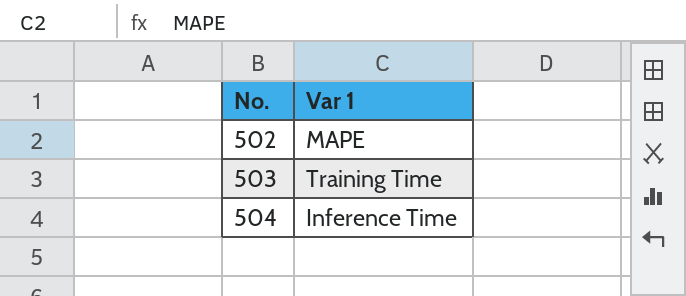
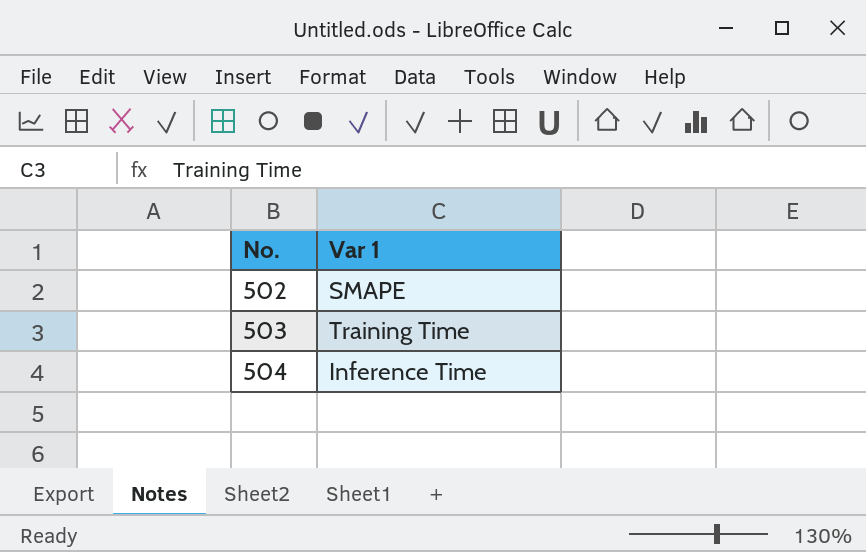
502 | Var 1: MAPE -> SMAPE

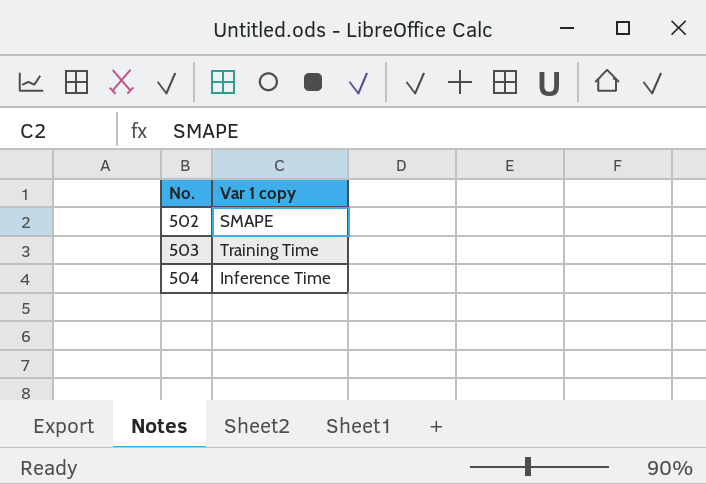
column name: Var 1 -> Var 1 copy

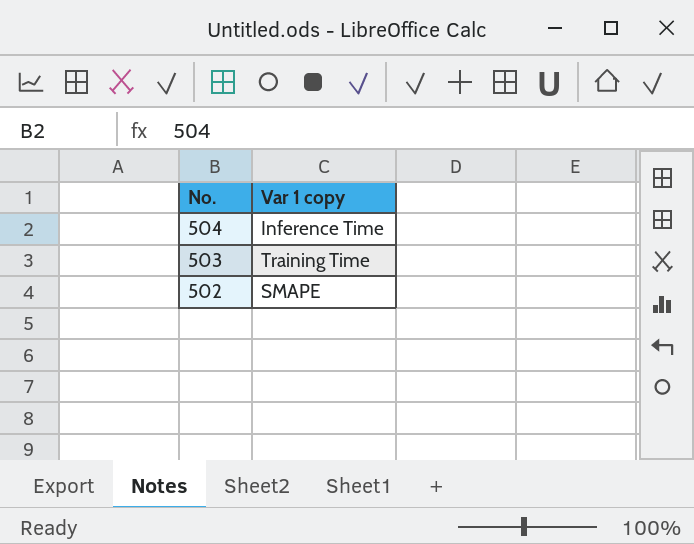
row order: No. ascending -> No. descending

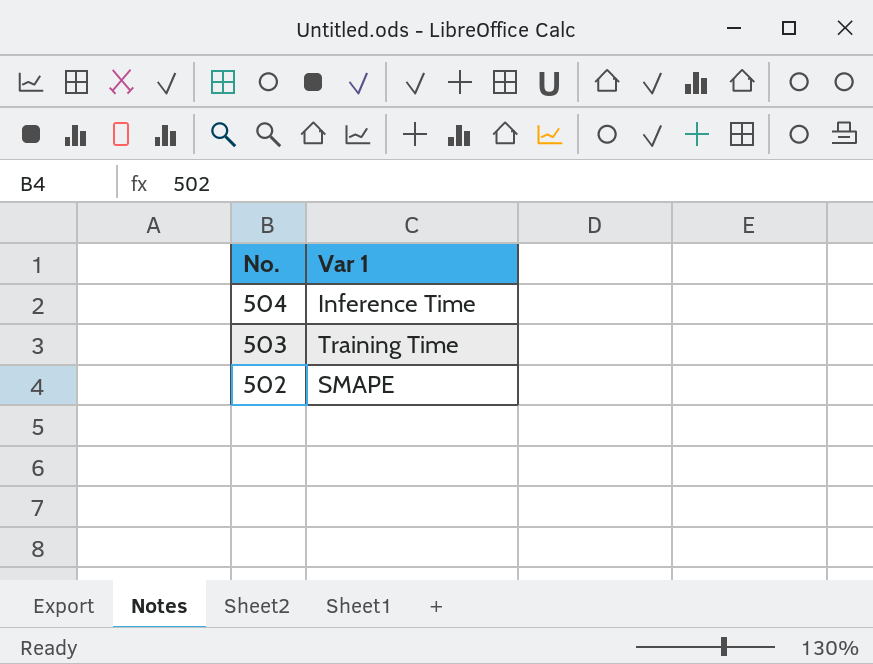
column name: Var 1 copy -> Var 1

